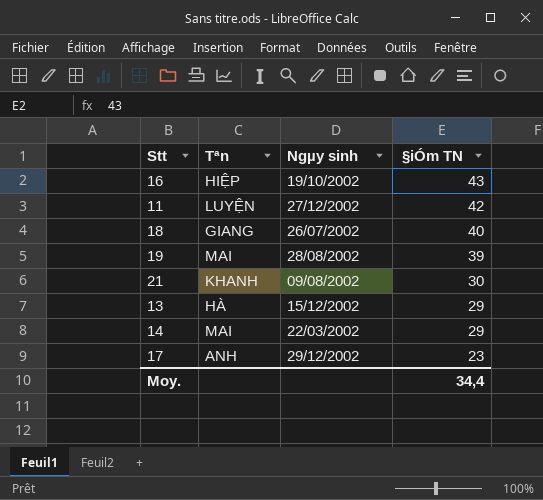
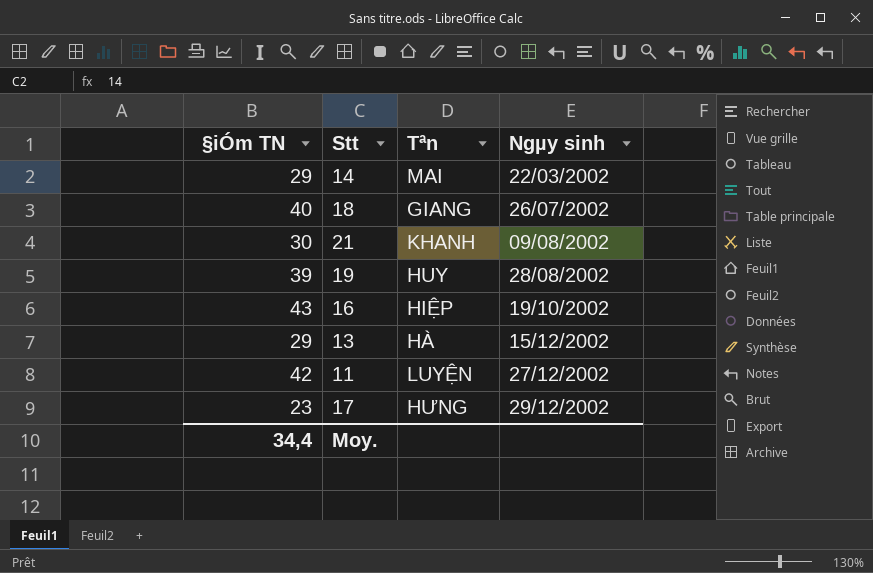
row order: §iÓm TN descending -> Ngµy sinh ascending
column §iÓm TN | position: 4 -> 1
19 | Tªn: MAI -> HUY
17 | Tªn: ANH -> HƯNG

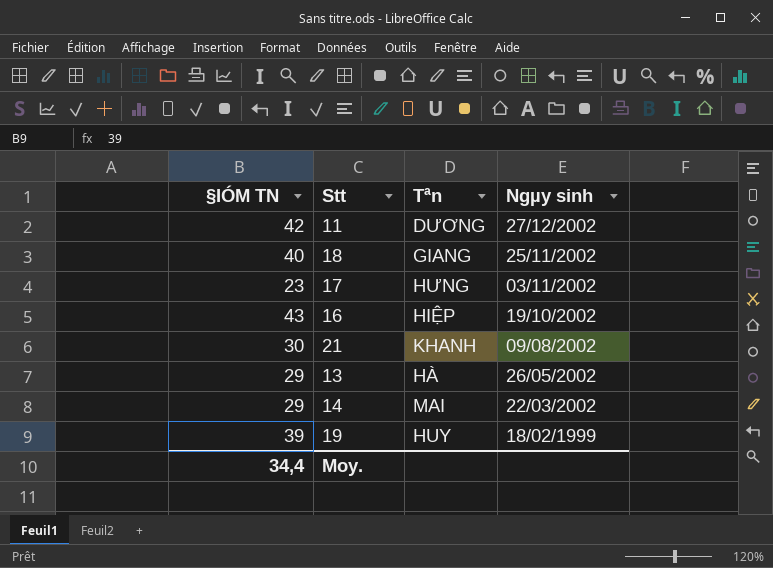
row order: Ngµy sinh ascending -> Ngµy sinh descending
column name: §iÓm TN -> §IÓM TN
11 | Tªn: LUYỆN -> DƯƠNG
18 | Ngµy sinh: 26/07/2002 -> 25/11/2002
17 | Ngµy sinh: 29/12/2002 -> 03/11/2002
13 | Ngµy sinh: 15/12/2002 -> 26/05/2002
19 | Ngµy sinh: 28/08/2002 -> 18/02/1999

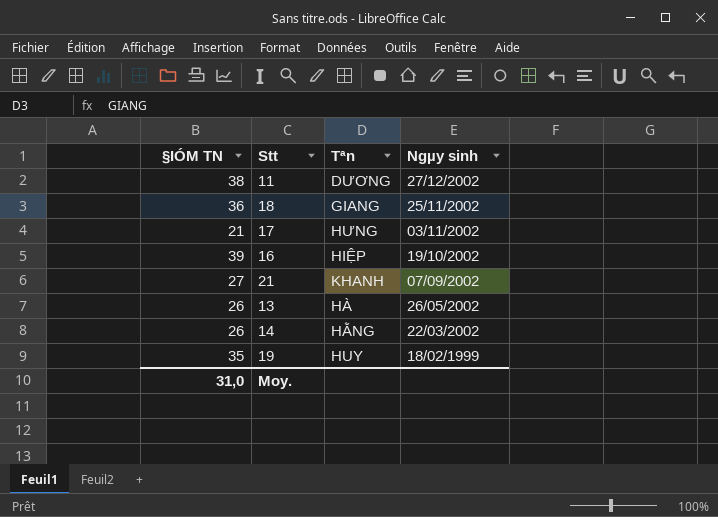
11 | §IÓM TN: 42 -> 38
18 | §IÓM TN: 40 -> 36
17 | §IÓM TN: 23 -> 21
16 | §IÓM TN: 43 -> 39
21 | §IÓM TN: 30 -> 27
21 | Ngµy sinh: 09/08/2002 -> 07/09/2002
13 | §IÓM TN: 29 -> 26
14 | §IÓM TN: 29 -> 26
14 | Tªn: MAI -> HẰNG
19 | §IÓM TN: 39 -> 35
Moy. | §IÓM TN: 34,4 -> 31,0

